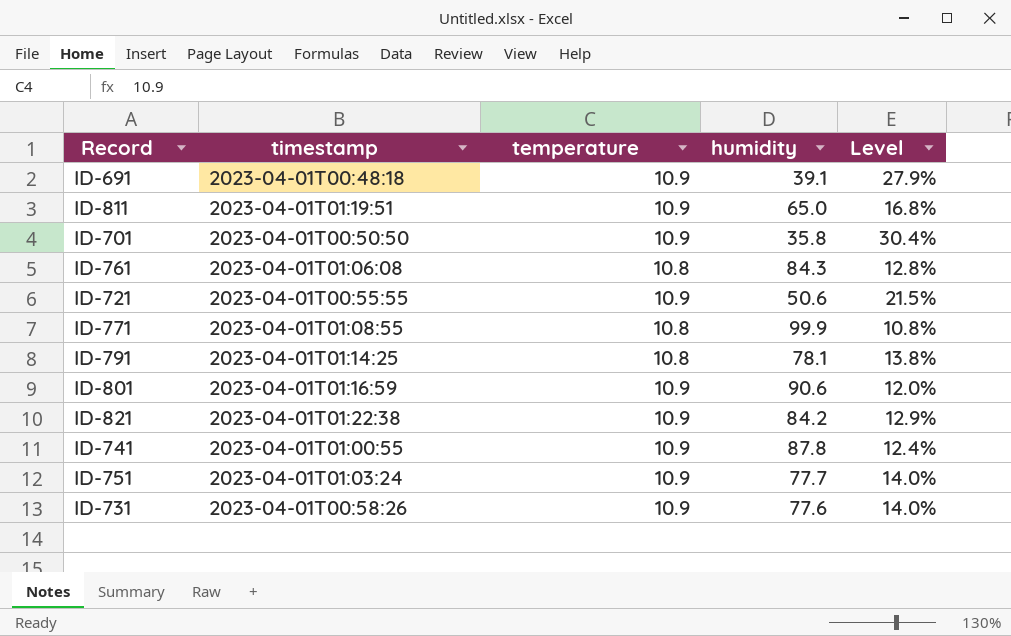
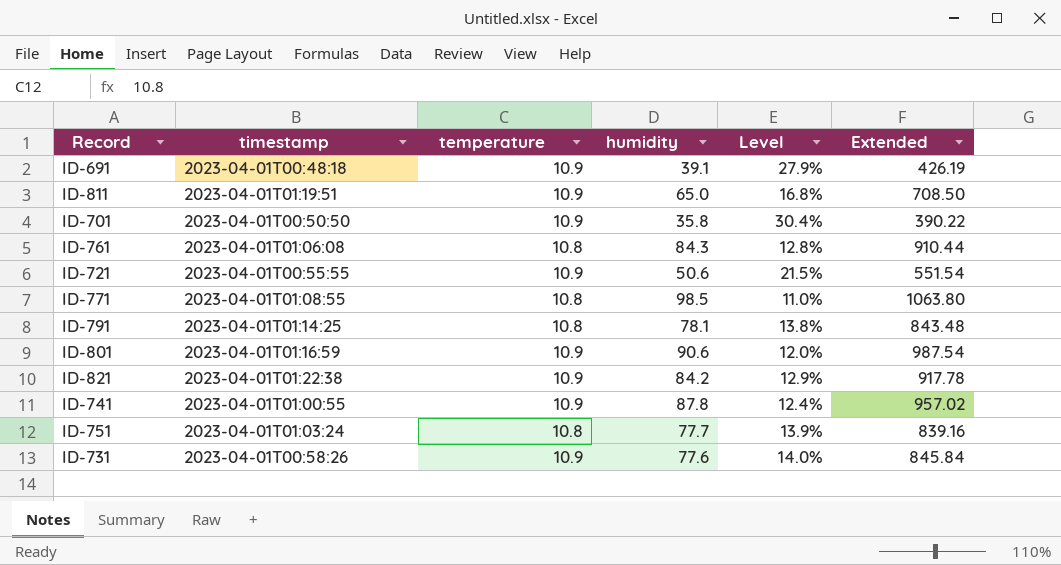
column Extended | formula: none -> [temperature] * [humidity]
ID-771 | humidity: 99.9 -> 98.5
ID-771 | Level: 10.8% -> 11.0%
ID-751 | temperature: 10.9 -> 10.8
ID-751 | Level: 14.0% -> 13.9%

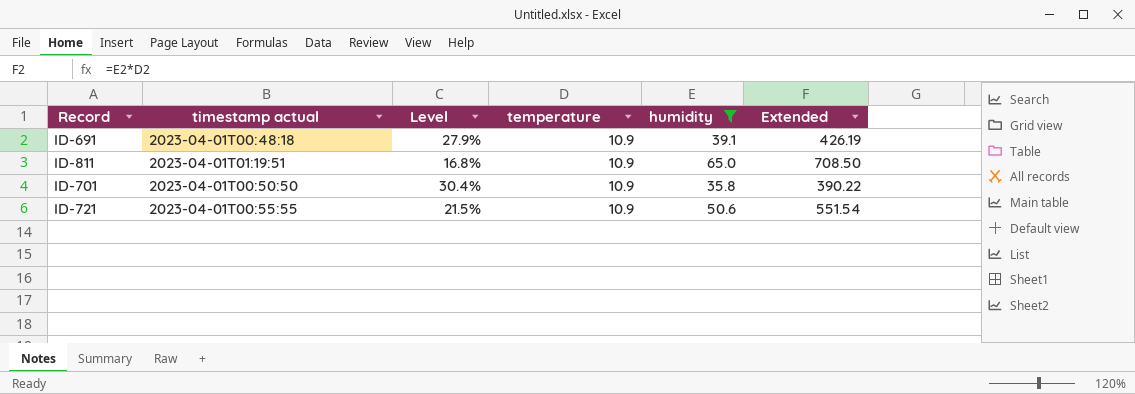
filter: none -> humidity <= 65.0
column name: timestamp -> timestamp actual
column Level | position: 5 -> 3

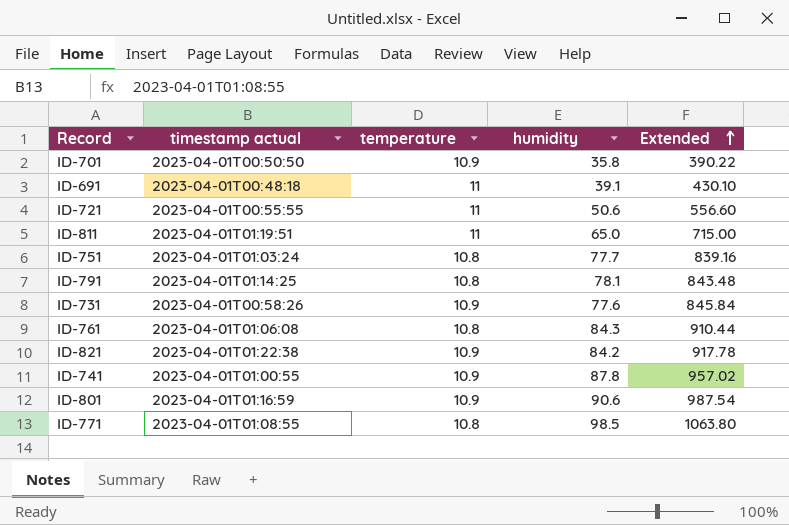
filter: humidity <= 65.0 -> none
row order: none -> Extended ascending
column Level | formula: [temperature] / [humidity] -> none
ID-691 | temperature: 10.9 -> 11
ID-691 | Extended: 426.19 -> 430.10
ID-721 | temperature: 10.9 -> 11
ID-721 | Extended: 551.54 -> 556.60
ID-811 | temperature: 10.9 -> 11
ID-811 | Extended: 708.50 -> 715.00

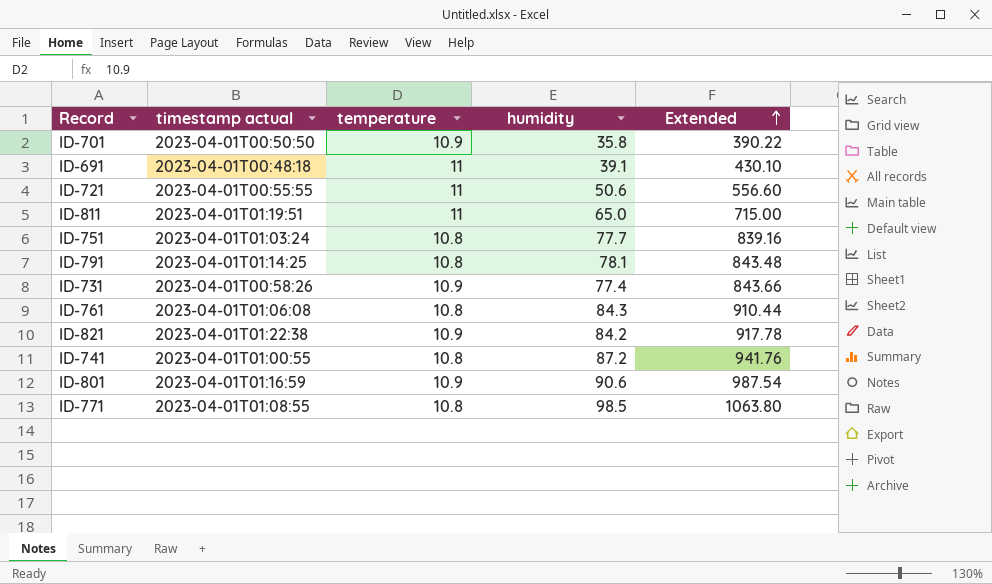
ID-731 | humidity: 77.6 -> 77.4
ID-731 | Extended: 845.84 -> 843.66
ID-741 | temperature: 10.9 -> 10.8
ID-741 | humidity: 87.8 -> 87.2
ID-741 | Extended: 957.02 -> 941.76

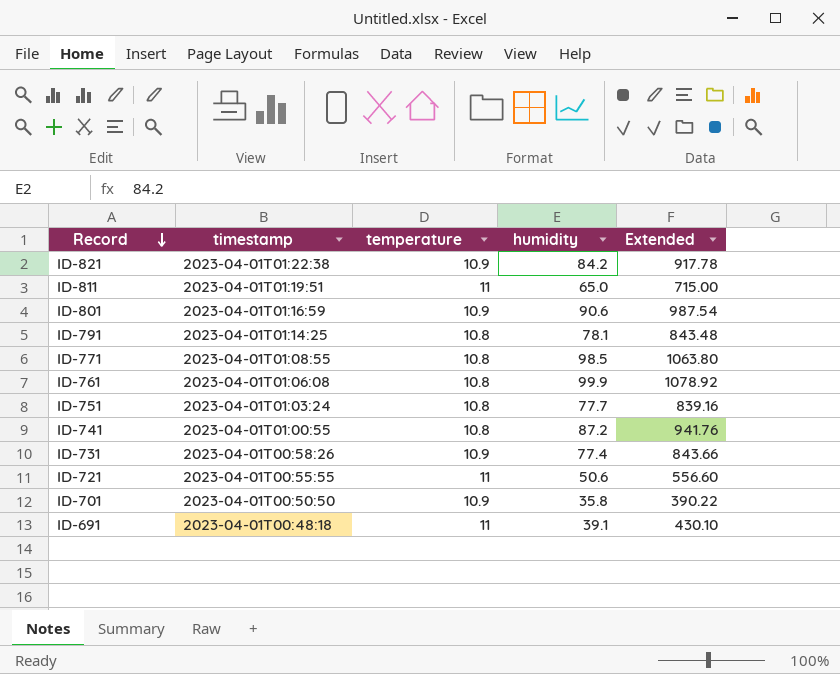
row order: Extended ascending -> Record descending
column name: timestamp actual -> timestamp
ID-761 | humidity: 84.3 -> 99.9
ID-761 | Extended: 910.44 -> 1078.92

